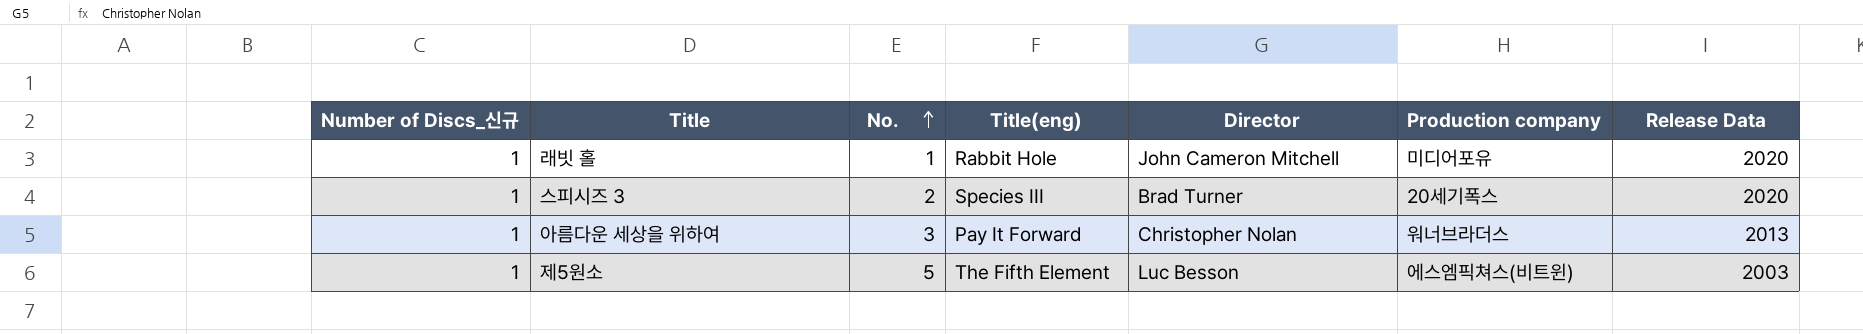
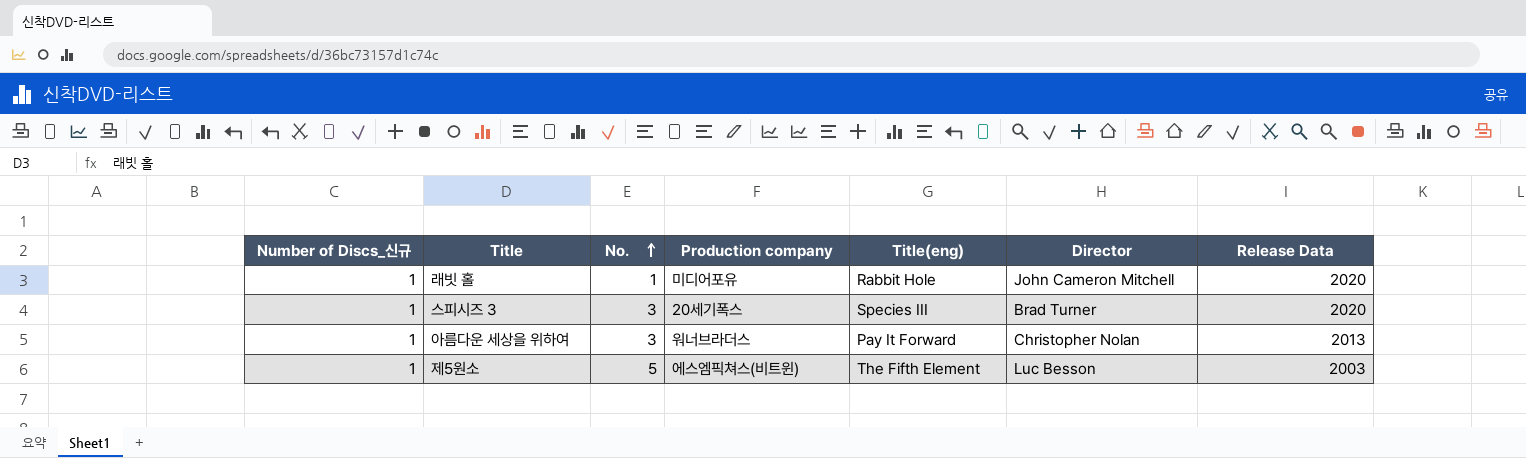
column Production company | position: 6 -> 4
스피시즈 3 | No.: 2 -> 3

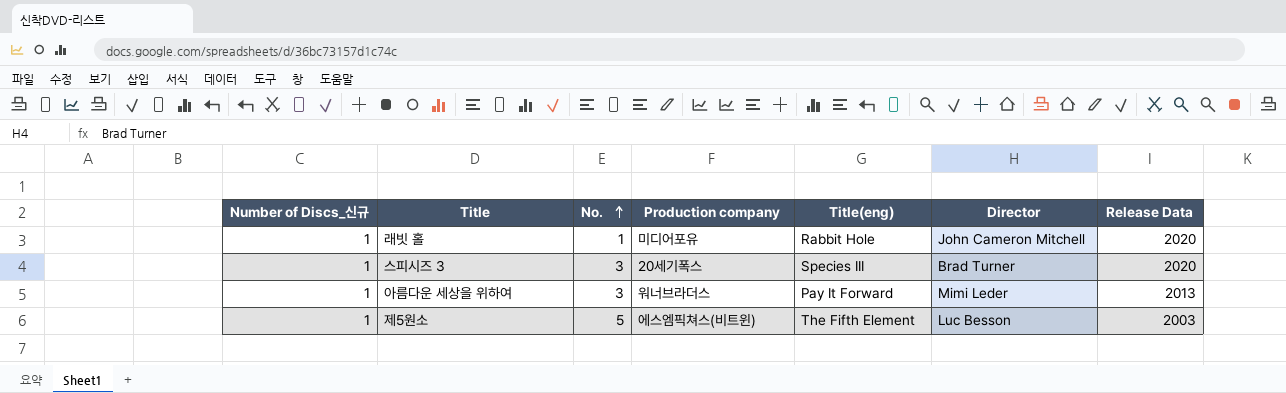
아름다운 세상을 위하여 | Director: Christopher Nolan -> Mimi Leder

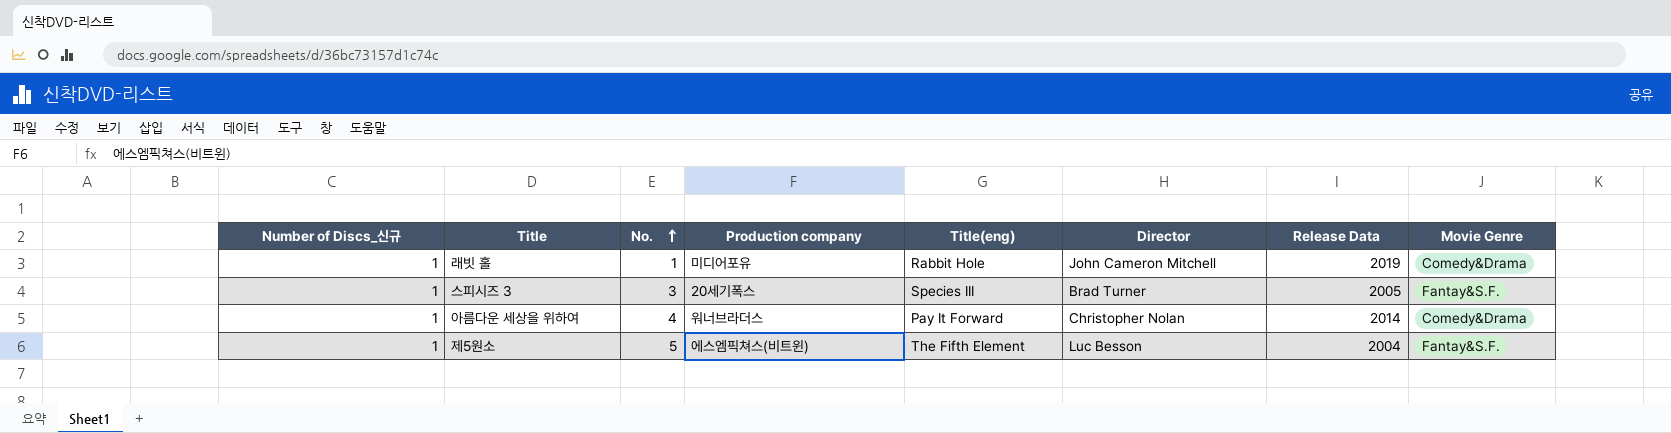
column Movie Genre | position: none -> 8
래빗 홀 | Release Data: 2020 -> 2019
스피시즈 3 | Release Data: 2020 -> 2005
아름다운 세상을 위하여 | No.: 3 -> 4
아름다운 세상을 위하여 | Director: Mimi Leder -> Christopher Nolan
아름다운 세상을 위하여 | Release Data: 2013 -> 2014
제5원소 | Release Data: 2003 -> 2004

